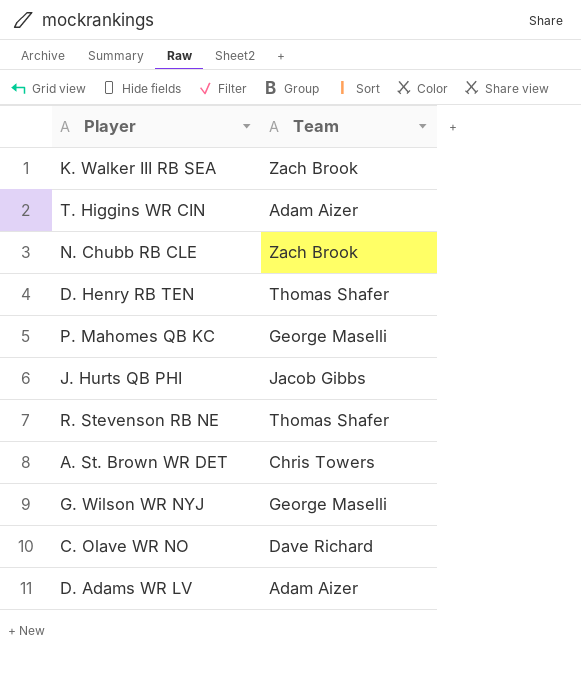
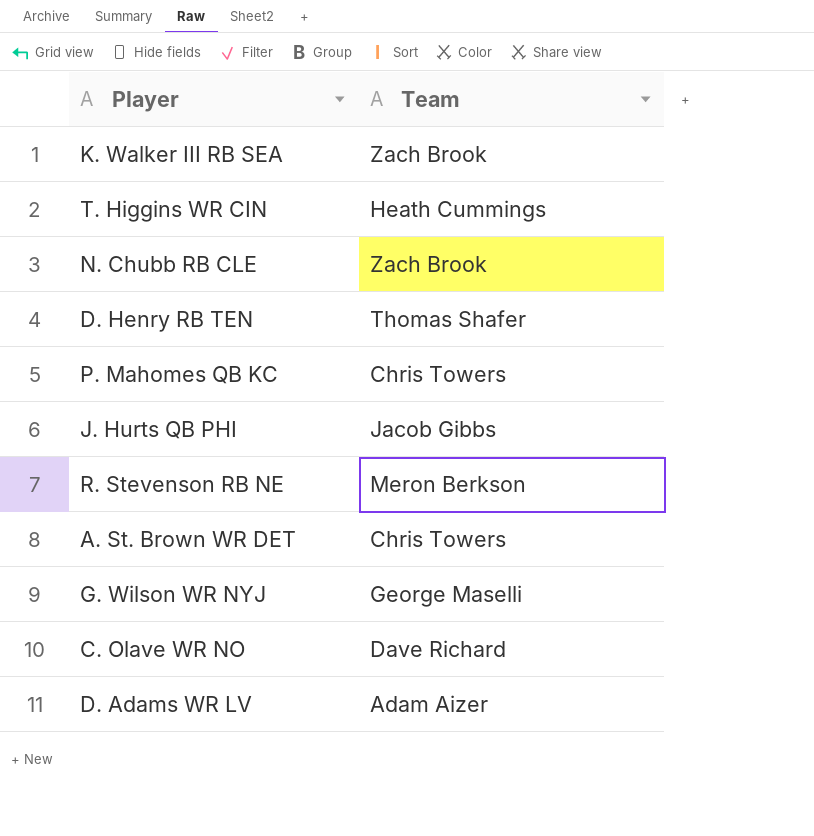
T. Higgins WR CIN | Team: Adam Aizer -> Heath Cummings
P. Mahomes QB KC | Team: George Maselli -> Chris Towers
R. Stevenson RB NE | Team: Thomas Shafer -> Meron Berkson

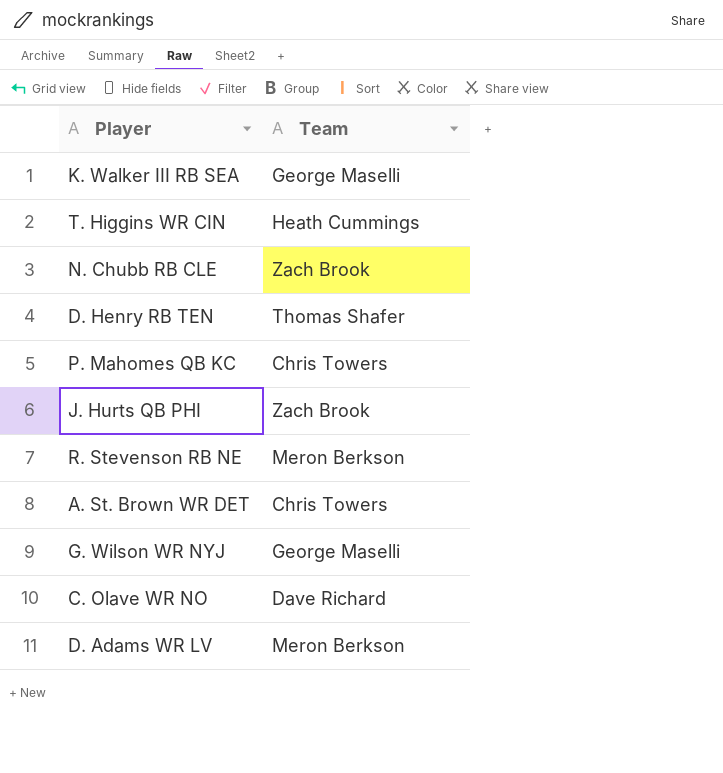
K. Walker III RB SEA | Team: Zach Brook -> George Maselli
J. Hurts QB PHI | Team: Jacob Gibbs -> Zach Brook
D. Adams WR LV | Team: Adam Aizer -> Meron Berkson

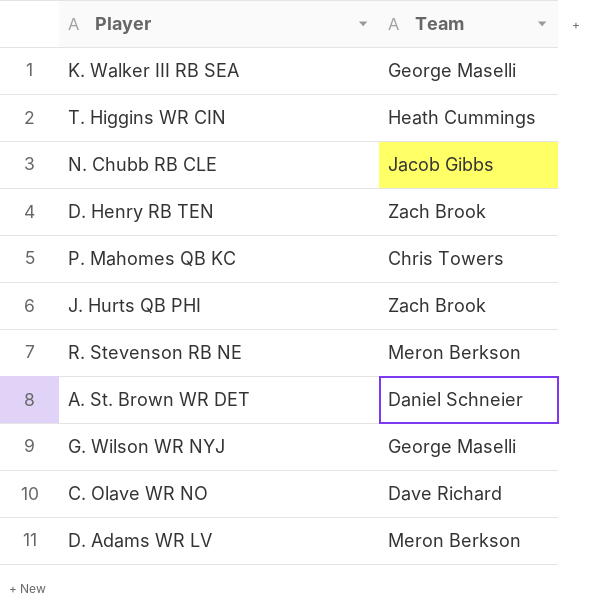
N. Chubb RB CLE | Team: Zach Brook -> Jacob Gibbs
D. Henry RB TEN | Team: Thomas Shafer -> Zach Brook
A. St. Brown WR DET | Team: Chris Towers -> Daniel Schneier

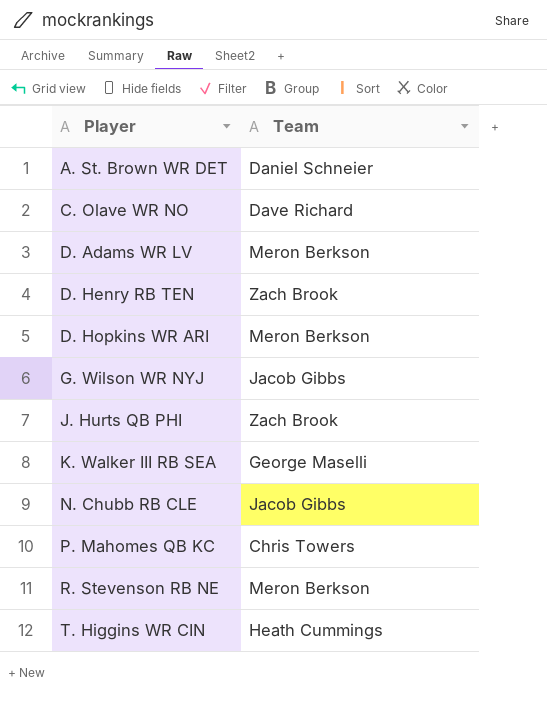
row order: none -> Player ascending
row D. Hopkins WR ARI: none -> Meron Berkson
G. Wilson WR NYJ | Team: George Maselli -> Jacob Gibbs

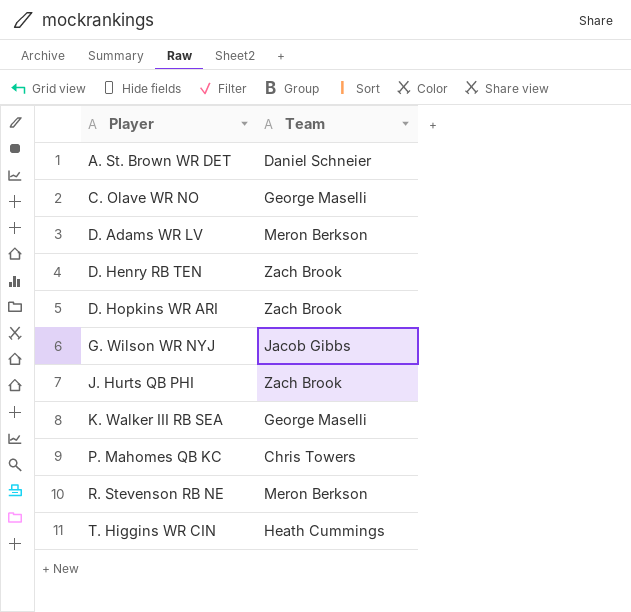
row N. Chubb RB CLE: Jacob Gibbs -> none
C. Olave WR NO | Team: Dave Richard -> George Maselli
D. Hopkins WR ARI | Team: Meron Berkson -> Zach Brook

